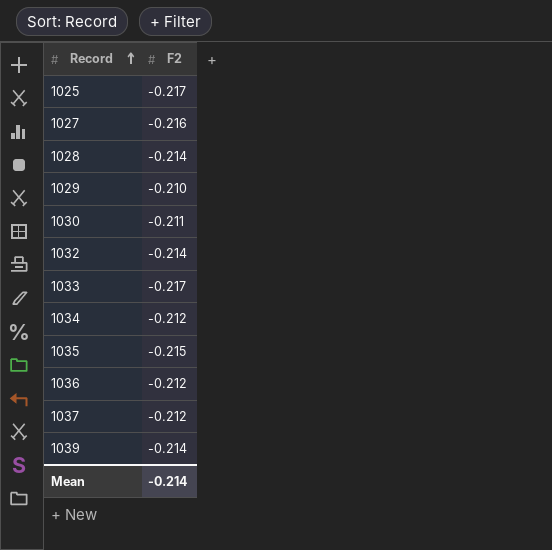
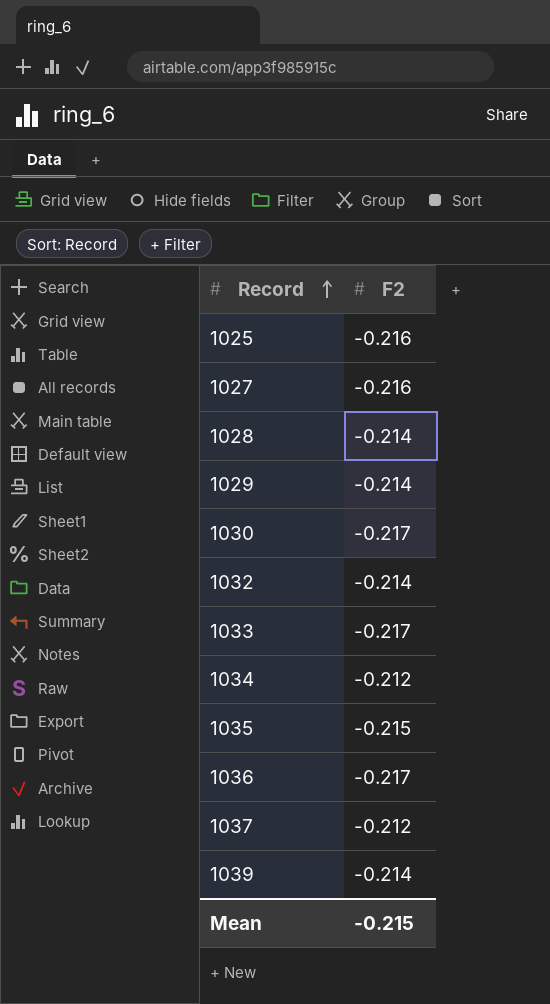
1025 | F2: -0.217 -> -0.216
1029 | F2: -0.210 -> -0.214
1030 | F2: -0.211 -> -0.217
1036 | F2: -0.212 -> -0.217
Mean | F2: -0.214 -> -0.215

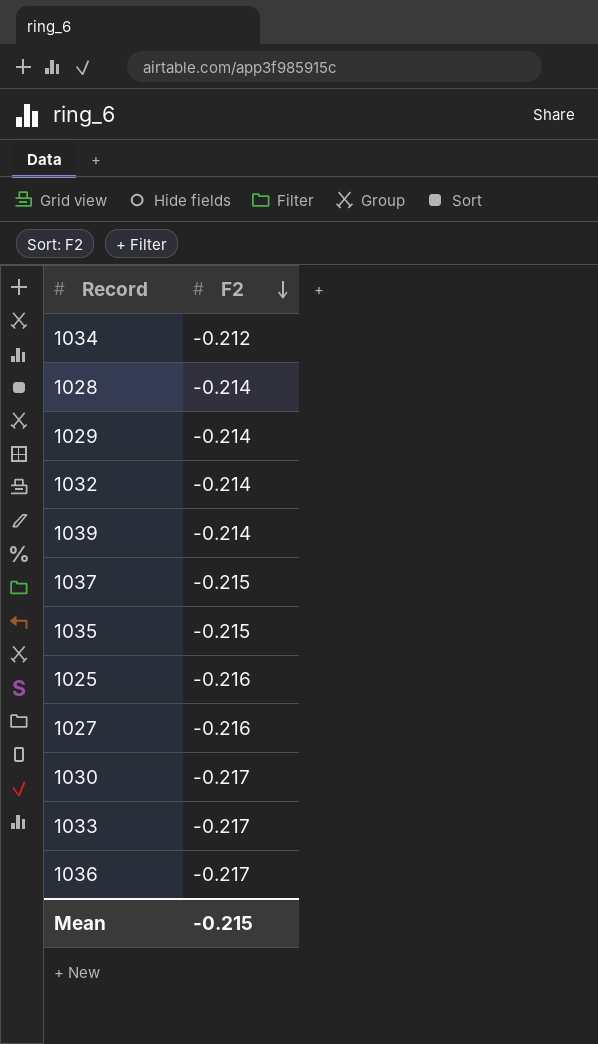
row order: Record ascending -> F2 descending
1037 | F2: -0.212 -> -0.215

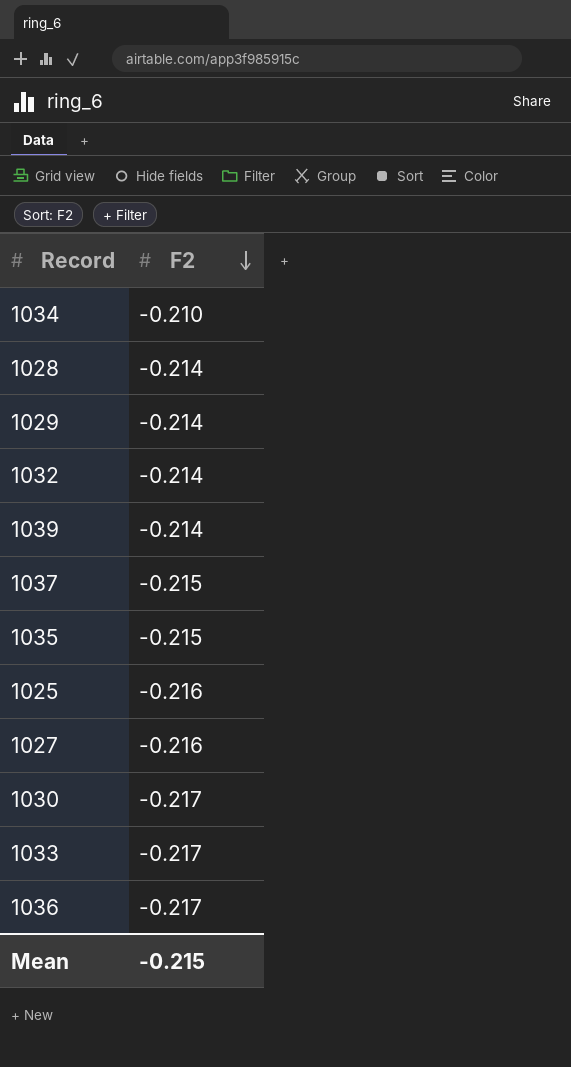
1034 | F2: -0.212 -> -0.210

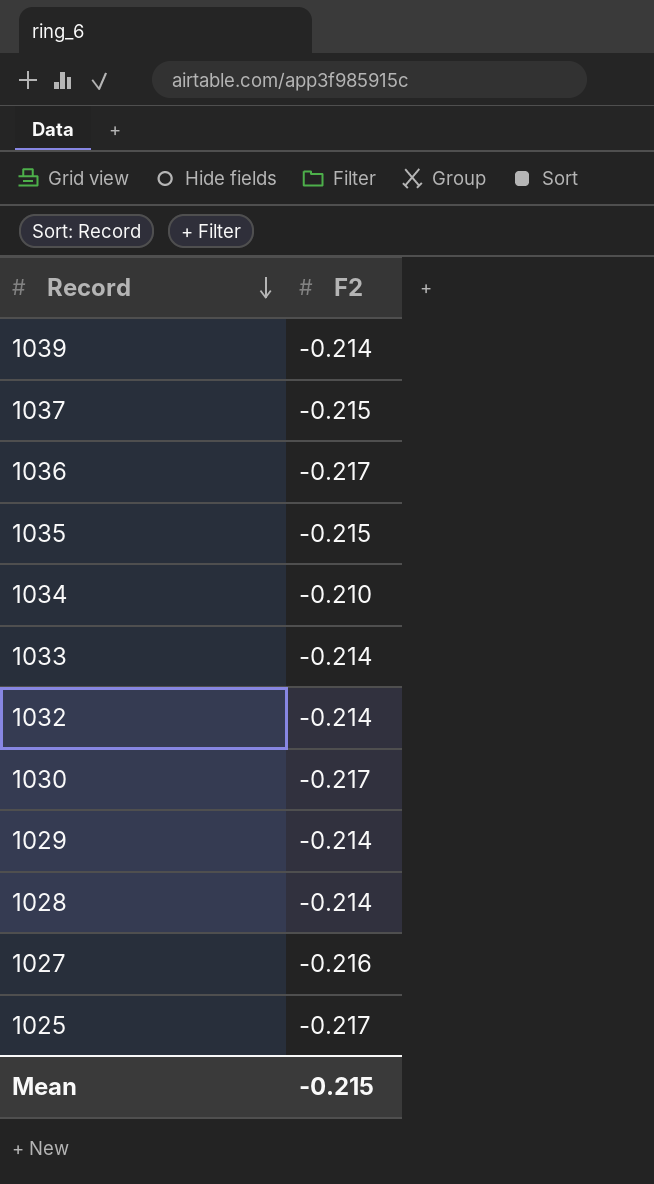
row order: F2 descending -> Record descending
1033 | F2: -0.217 -> -0.214
1025 | F2: -0.216 -> -0.217

